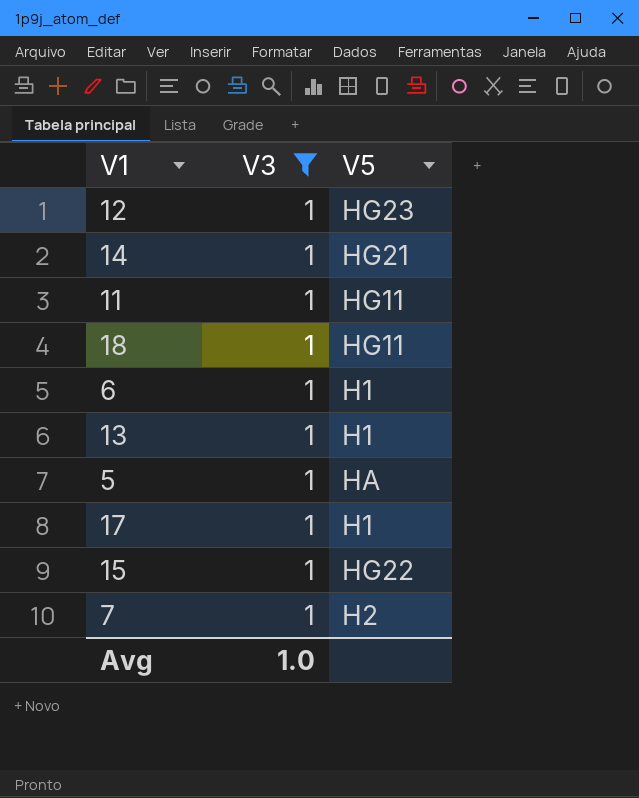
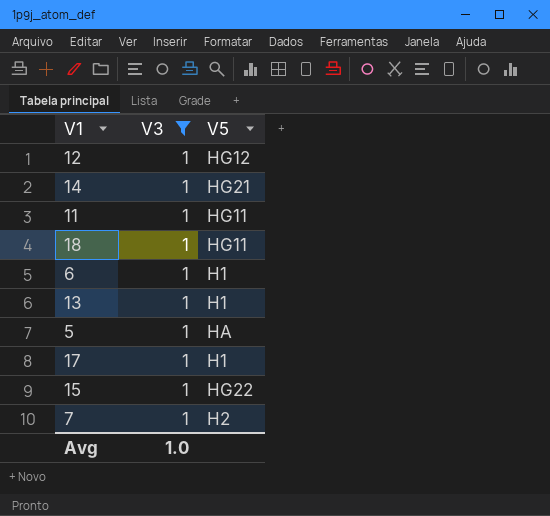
12 | V5: HG23 -> HG12

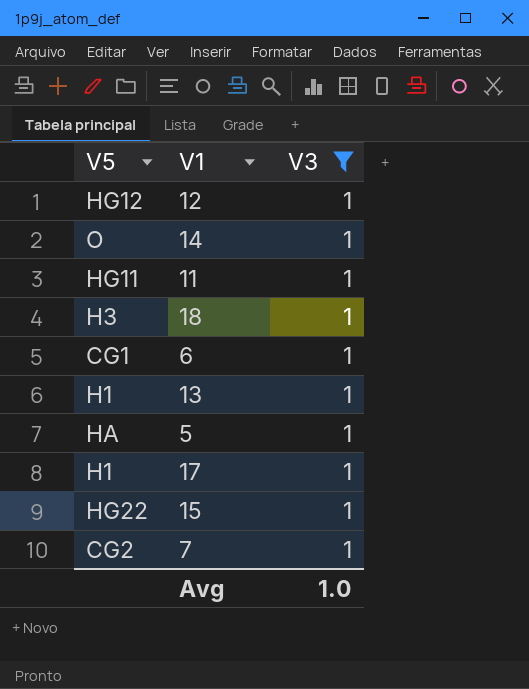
column V5 | position: 3 -> 1
14 | V5: HG21 -> O
18 | V5: HG11 -> H3
6 | V5: H1 -> CG1
7 | V5: H2 -> CG2

